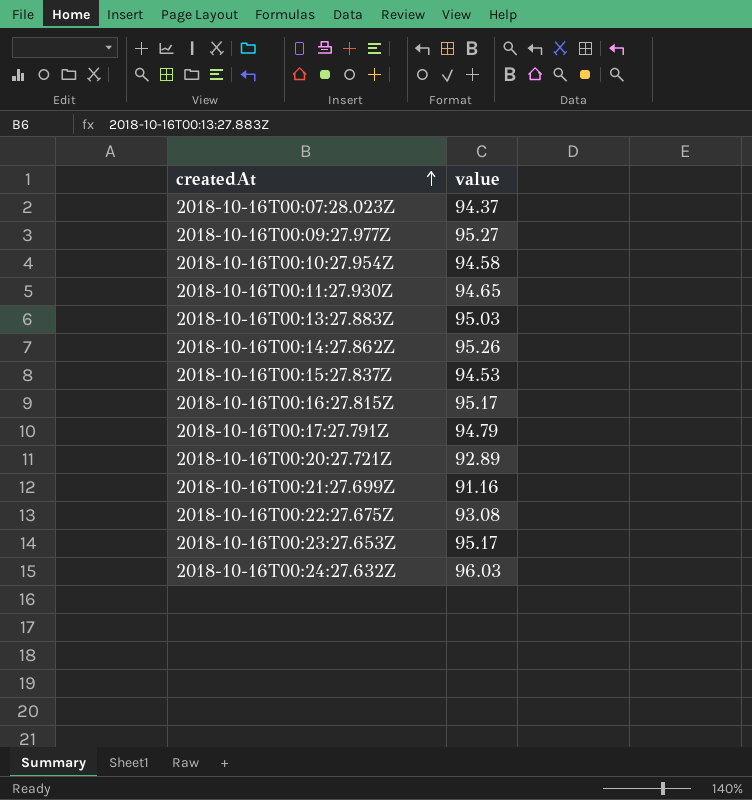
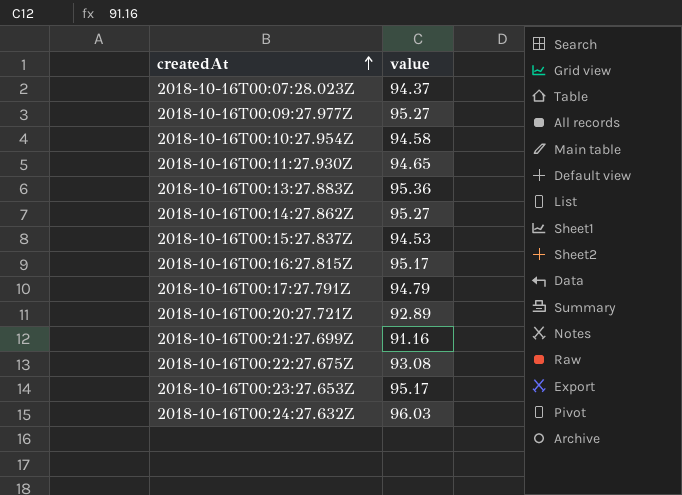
2018-10-16T00:13:27.883Z | value: 95.03 -> 95.36
2018-10-16T00:14:27.862Z | value: 95.26 -> 95.27

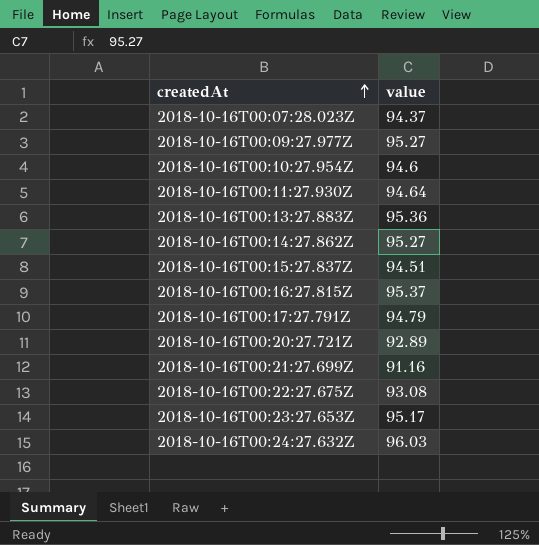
2018-10-16T00:10:27.954Z | value: 94.58 -> 94.6
2018-10-16T00:11:27.930Z | value: 94.65 -> 94.64
2018-10-16T00:15:27.837Z | value: 94.53 -> 94.51
2018-10-16T00:16:27.815Z | value: 95.17 -> 95.37

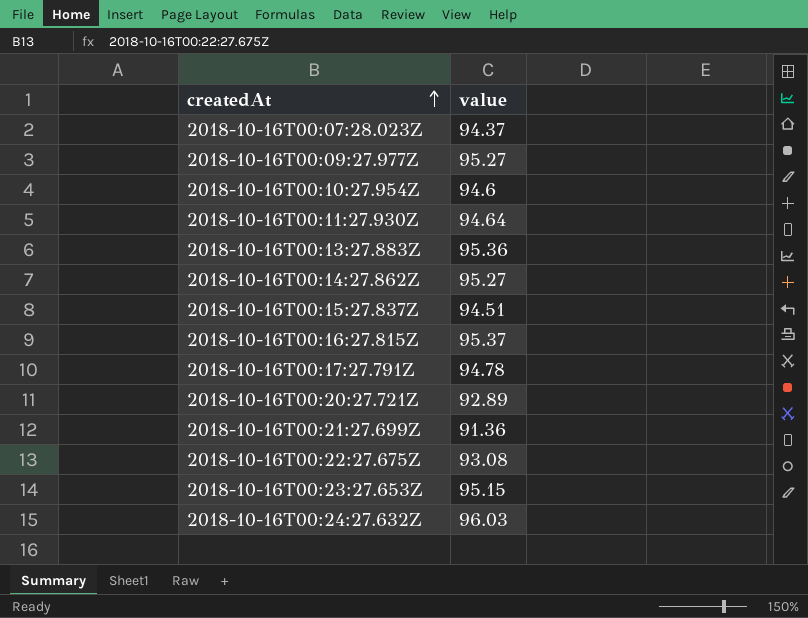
2018-10-16T00:17:27.791Z | value: 94.79 -> 94.78
2018-10-16T00:21:27.699Z | value: 91.16 -> 91.36
2018-10-16T00:23:27.653Z | value: 95.17 -> 95.15

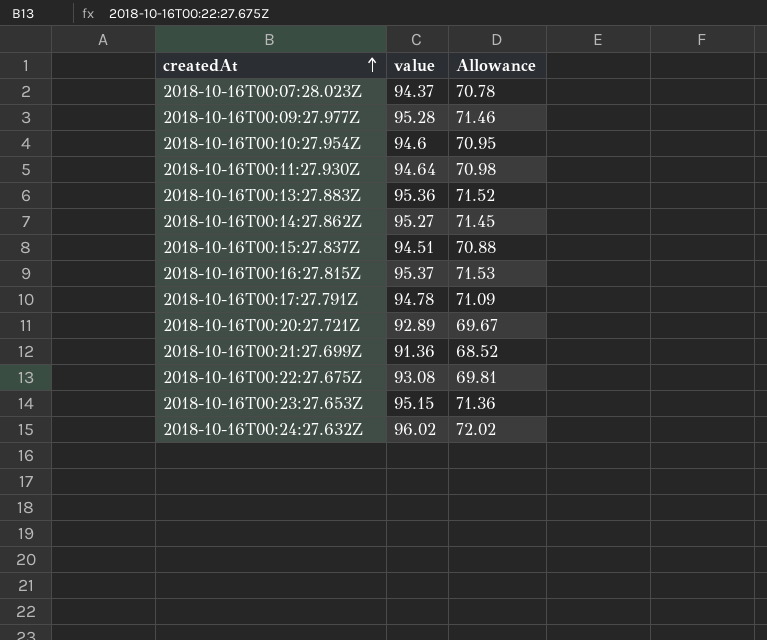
column Allowance | formula: none -> [value] * 0.75
2018-10-16T00:09:27.977Z | value: 95.27 -> 95.28
2018-10-16T00:24:27.632Z | value: 96.03 -> 96.02

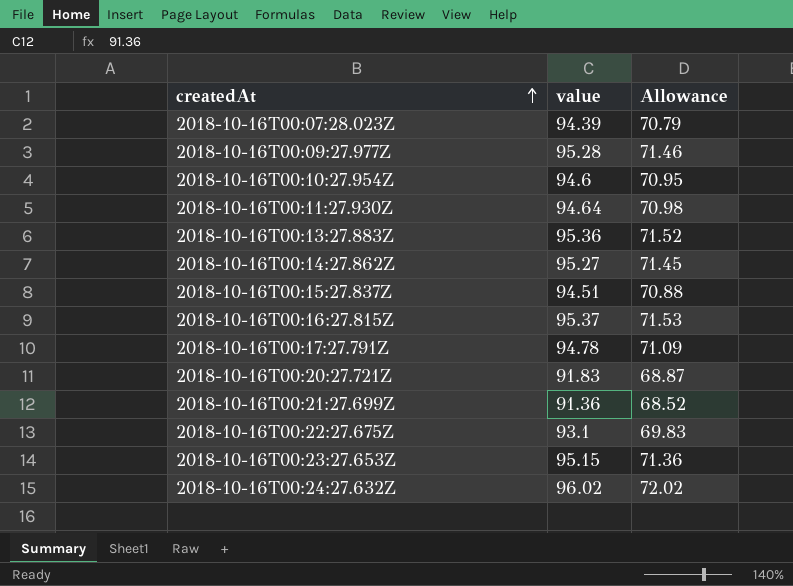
2018-10-16T00:07:28.023Z | value: 94.37 -> 94.39
2018-10-16T00:07:28.023Z | Allowance: 70.78 -> 70.79
2018-10-16T00:20:27.721Z | value: 92.89 -> 91.83
2018-10-16T00:20:27.721Z | Allowance: 69.67 -> 68.87
2018-10-16T00:22:27.675Z | value: 93.08 -> 93.1
2018-10-16T00:22:27.675Z | Allowance: 69.81 -> 69.83

